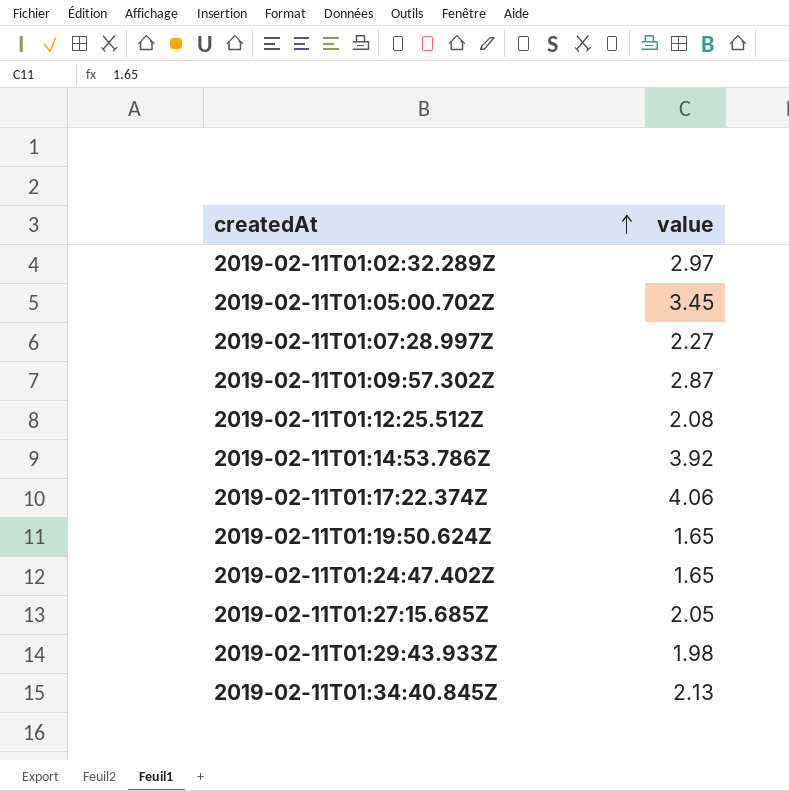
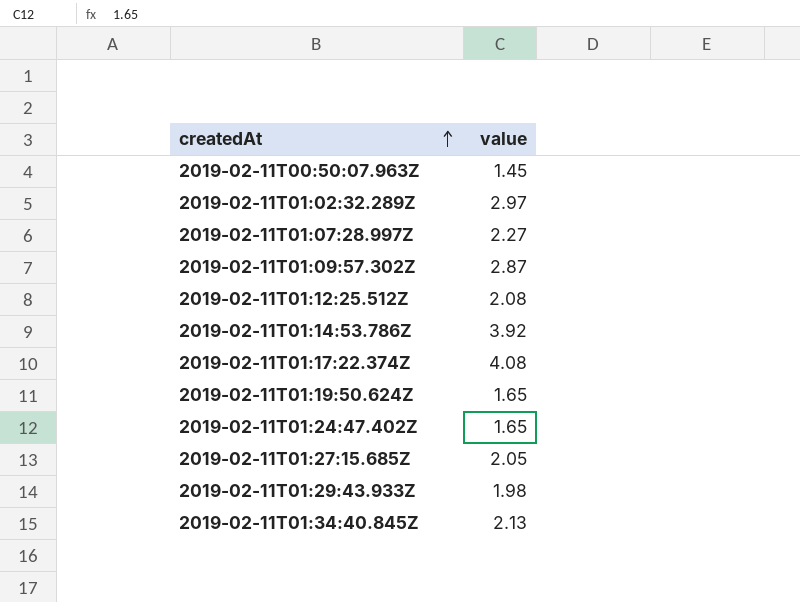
row 2019-02-11T01:05:00.702Z: 3.45 -> none
row 2019-02-11T00:50:07.963Z: none -> 1.45
2019-02-11T01:17:22.374Z | value: 4.06 -> 4.08

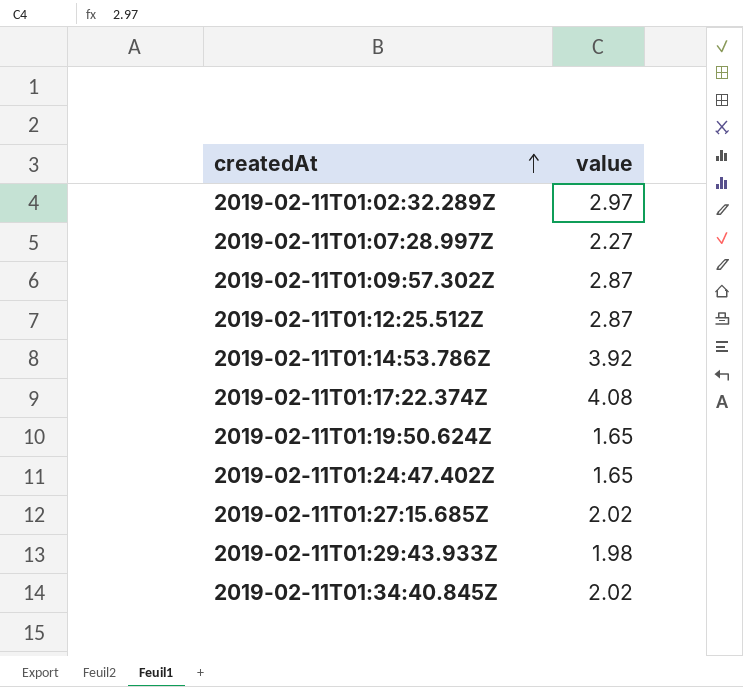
row 2019-02-11T00:50:07.963Z: 1.45 -> none
2019-02-11T01:12:25.512Z | value: 2.08 -> 2.87
2019-02-11T01:27:15.685Z | value: 2.05 -> 2.02
2019-02-11T01:34:40.845Z | value: 2.13 -> 2.02

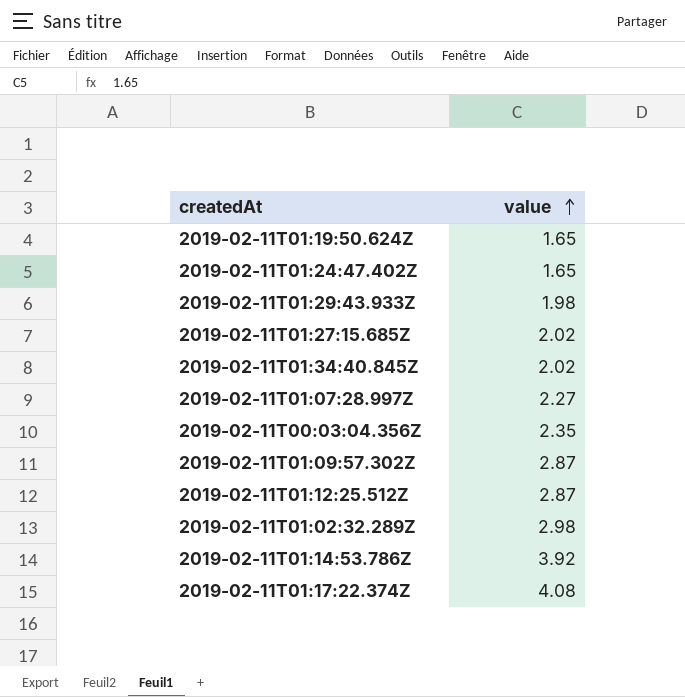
row order: createdAt ascending -> value ascending
row 2019-02-11T00:03:04.356Z: none -> 2.35
2019-02-11T01:02:32.289Z | value: 2.97 -> 2.98

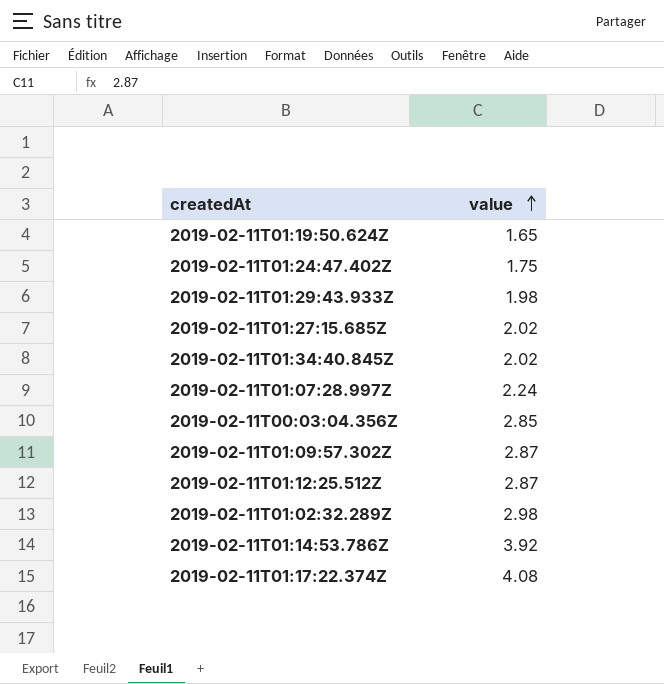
2019-02-11T01:24:47.402Z | value: 1.65 -> 1.75
2019-02-11T01:07:28.997Z | value: 2.27 -> 2.24
2019-02-11T00:03:04.356Z | value: 2.35 -> 2.85

